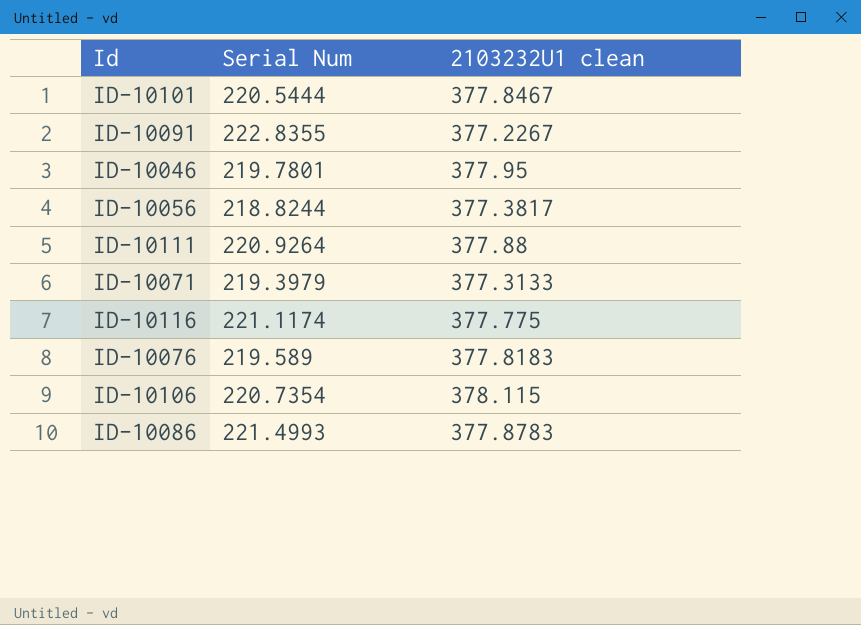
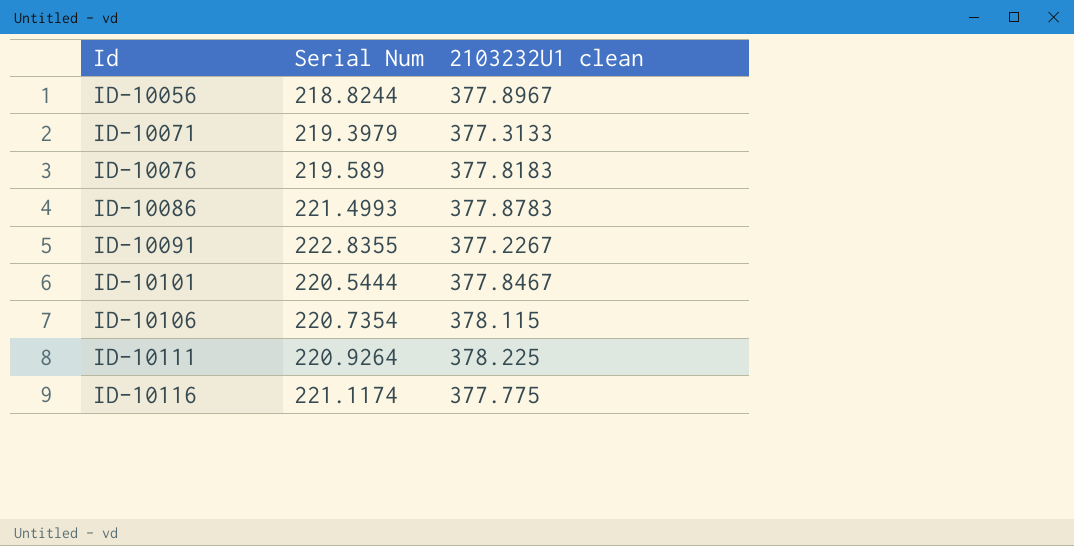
row order: none -> Id ascending
row ID-10046: 219.7801 | 377.95 -> none
ID-10056 | 2103232U1 clean: 377.3817 -> 377.8967
ID-10111 | 2103232U1 clean: 377.88 -> 378.225

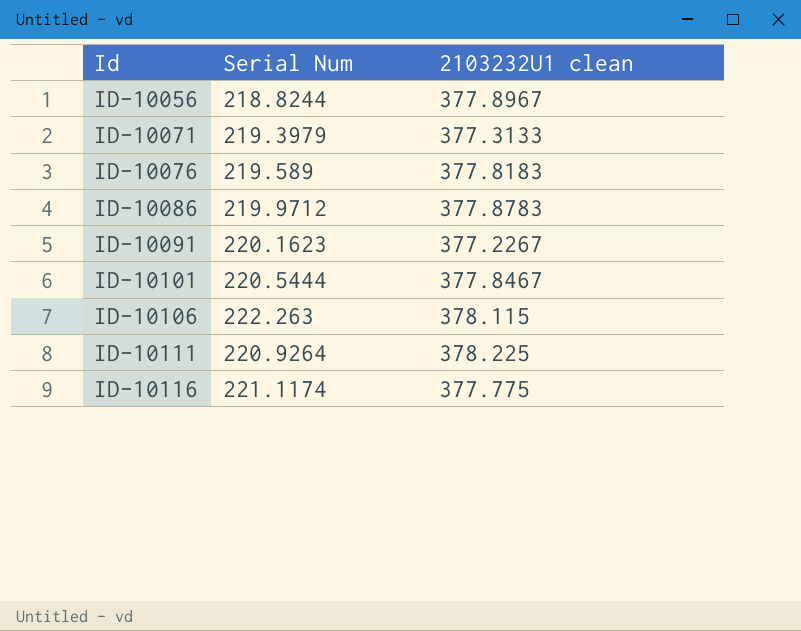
ID-10086 | Serial Num: 221.4993 -> 219.9712
ID-10091 | Serial Num: 222.8355 -> 220.1623
ID-10106 | Serial Num: 220.7354 -> 222.263

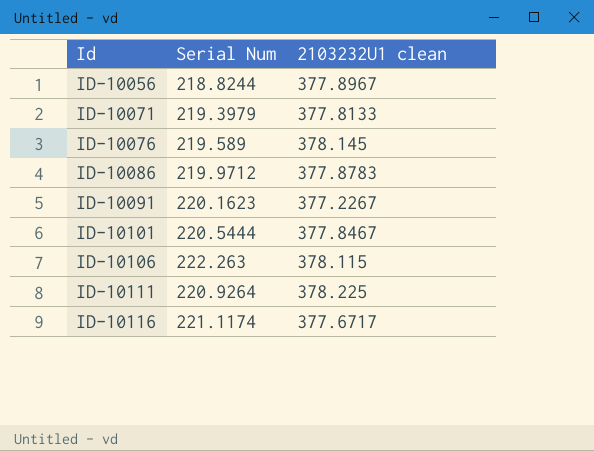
ID-10071 | 2103232U1 clean: 377.3133 -> 377.8133
ID-10076 | 2103232U1 clean: 377.8183 -> 378.145
ID-10116 | 2103232U1 clean: 377.775 -> 377.6717

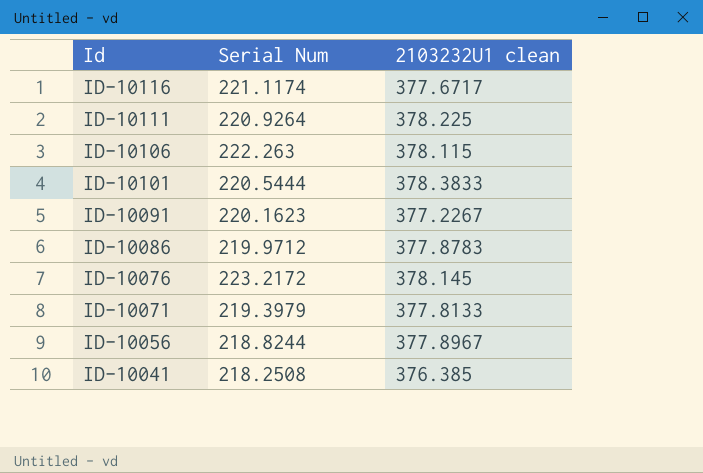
row order: Id ascending -> Id descending
ID-10101 | 2103232U1 clean: 377.8467 -> 378.3833
ID-10076 | Serial Num: 219.589 -> 223.2172
row ID-10041: none -> 218.2508 | 376.385

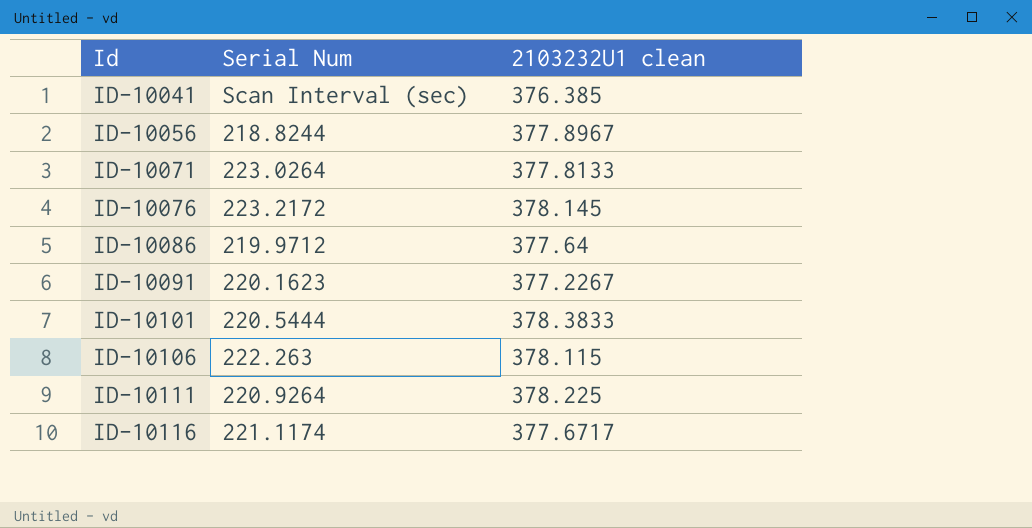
row order: Id descending -> Id ascending
ID-10041 | Serial Num: 218.2508 -> Scan Interval (sec)
ID-10071 | Serial Num: 219.3979 -> 223.0264
ID-10086 | 2103232U1 clean: 377.8783 -> 377.64

